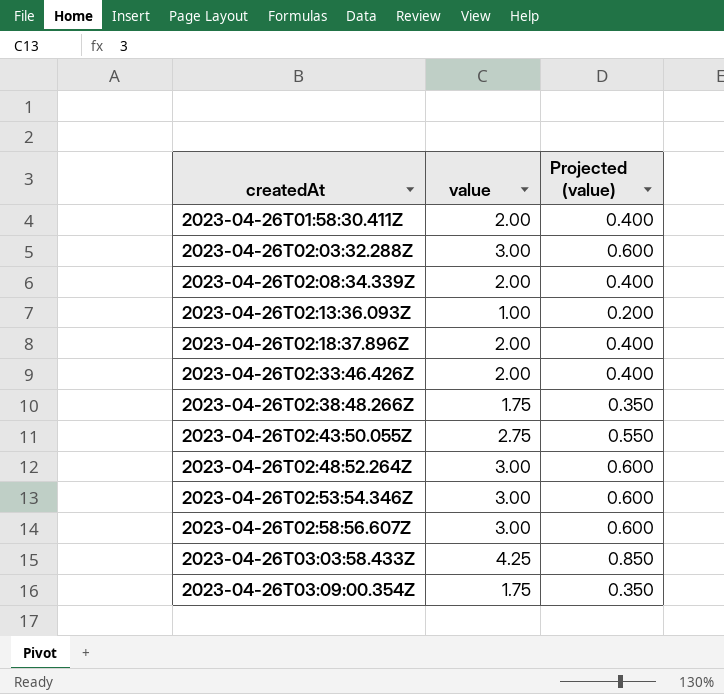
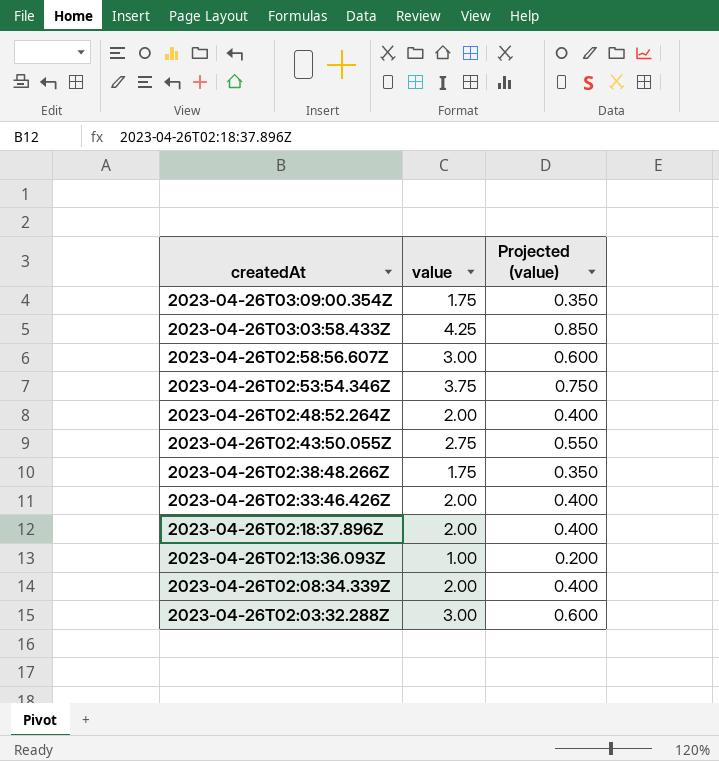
row order: createdAt ascending -> createdAt descending
row 2023-04-26T01:58:30.411Z: 2.00 | 0.400 -> none
2023-04-26T02:53:54.346Z | value: 3.00 -> 3.75
2023-04-26T02:53:54.346Z | Projected (value): 0.600 -> 0.750
2023-04-26T02:48:52.264Z | value: 3.00 -> 2.00
2023-04-26T02:48:52.264Z | Projected (value): 0.600 -> 0.400

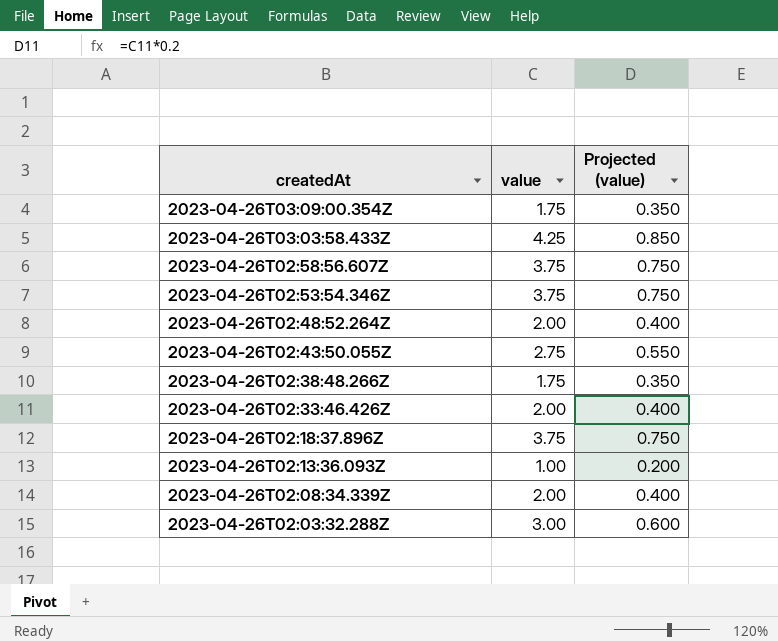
2023-04-26T02:58:56.607Z | value: 3.00 -> 3.75
2023-04-26T02:58:56.607Z | Projected (value): 0.600 -> 0.750
2023-04-26T02:18:37.896Z | value: 2.00 -> 3.75
2023-04-26T02:18:37.896Z | Projected (value): 0.400 -> 0.750

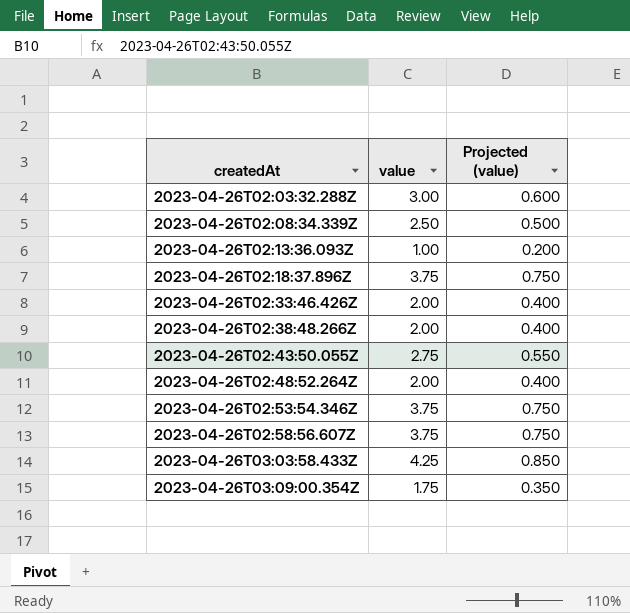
row order: createdAt descending -> createdAt ascending
2023-04-26T02:08:34.339Z | value: 2.00 -> 2.50
2023-04-26T02:08:34.339Z | Projected (value): 0.400 -> 0.500
2023-04-26T02:38:48.266Z | value: 1.75 -> 2.00
2023-04-26T02:38:48.266Z | Projected (value): 0.350 -> 0.400

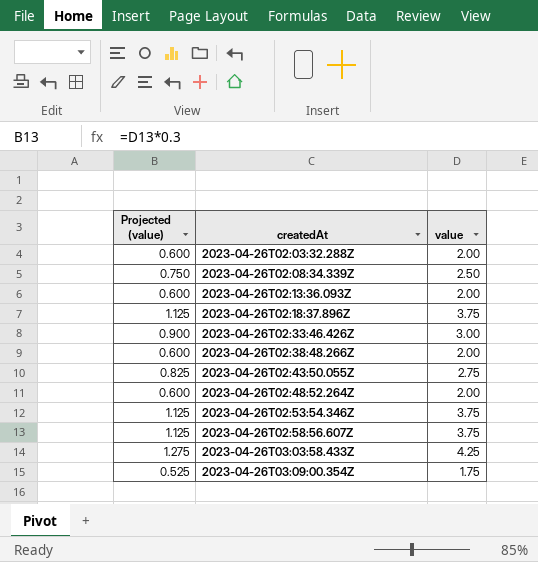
column Projected (value) | formula: [value] * 0.2 -> [value] * 0.3
column Projected (value) | position: 3 -> 1
2023-04-26T02:03:32.288Z | value: 3.00 -> 2.00
2023-04-26T02:13:36.093Z | value: 1.00 -> 2.00
2023-04-26T02:33:46.426Z | value: 2.00 -> 3.00

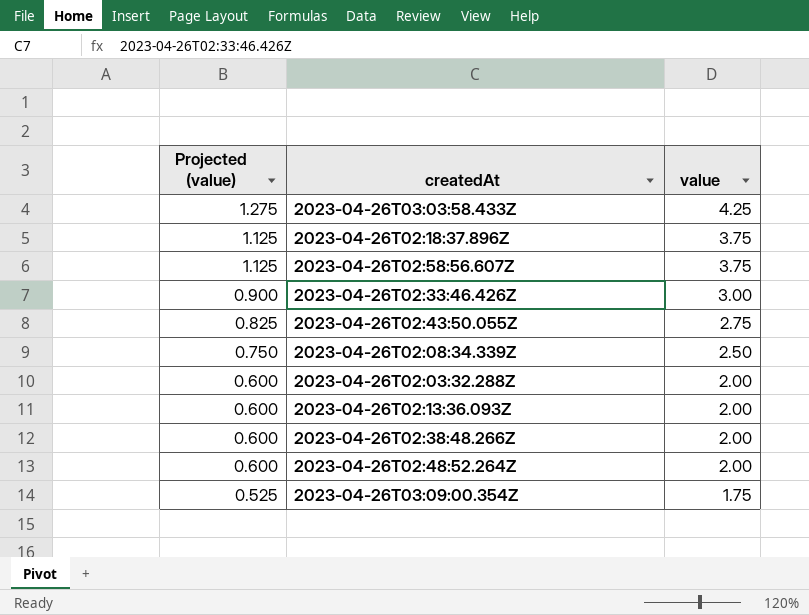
row order: createdAt ascending -> Projected (value) descending
row 2023-04-26T02:53:54.346Z: 1.125 | 3.75 -> none

